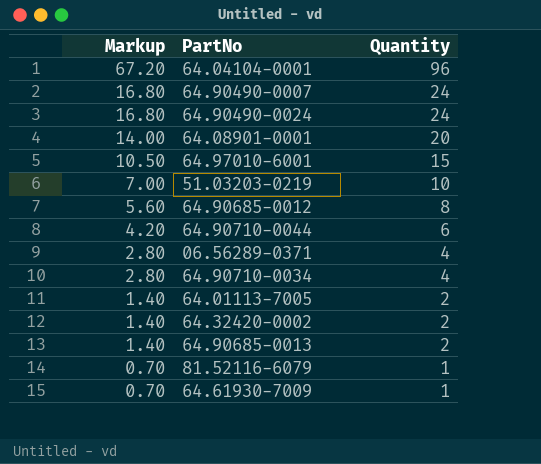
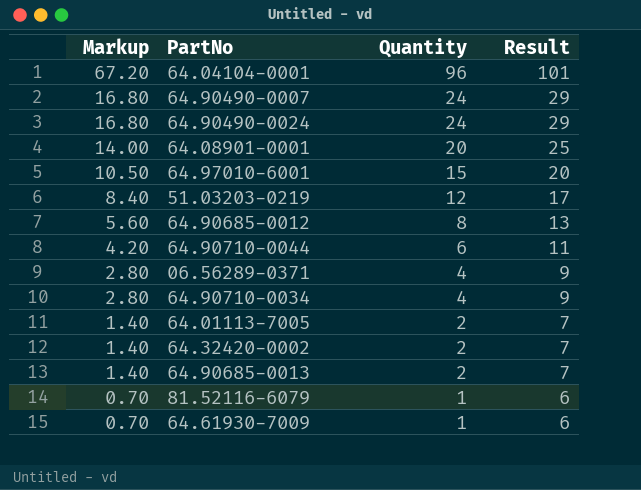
column Result | formula: none -> [Quantity] + 5
51.03203-0219 | Markup: 7.00 -> 8.40
51.03203-0219 | Quantity: 10 -> 12

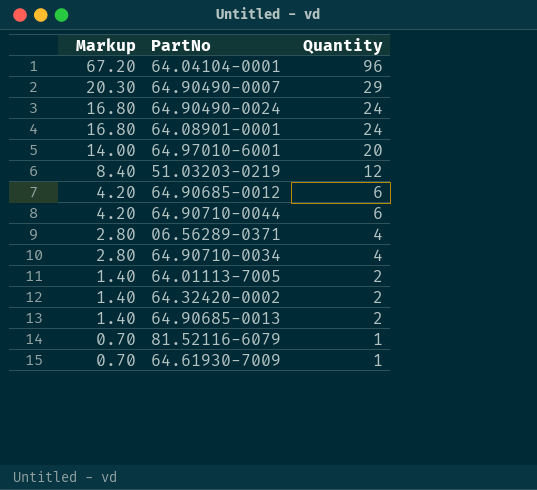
column Result | formula: [Quantity] + 5 -> none
64.90490-0007 | Markup: 16.80 -> 20.30
64.90490-0007 | Quantity: 24 -> 29
64.08901-0001 | Markup: 14.00 -> 16.80
64.08901-0001 | Quantity: 20 -> 24
64.97010-6001 | Markup: 10.50 -> 14.00
64.97010-6001 | Quantity: 15 -> 20
64.90685-0012 | Markup: 5.60 -> 4.20
64.90685-0012 | Quantity: 8 -> 6

